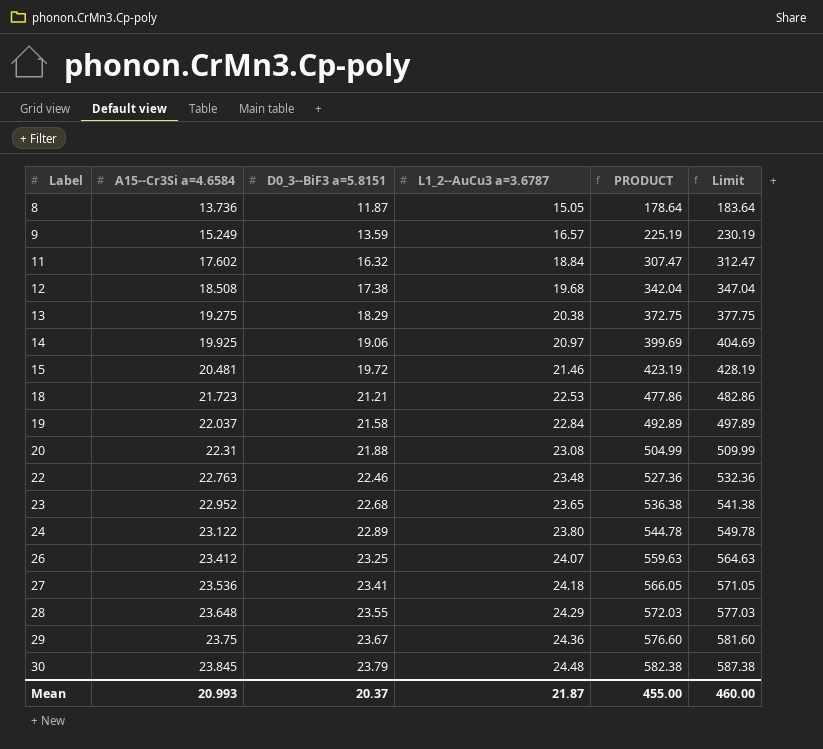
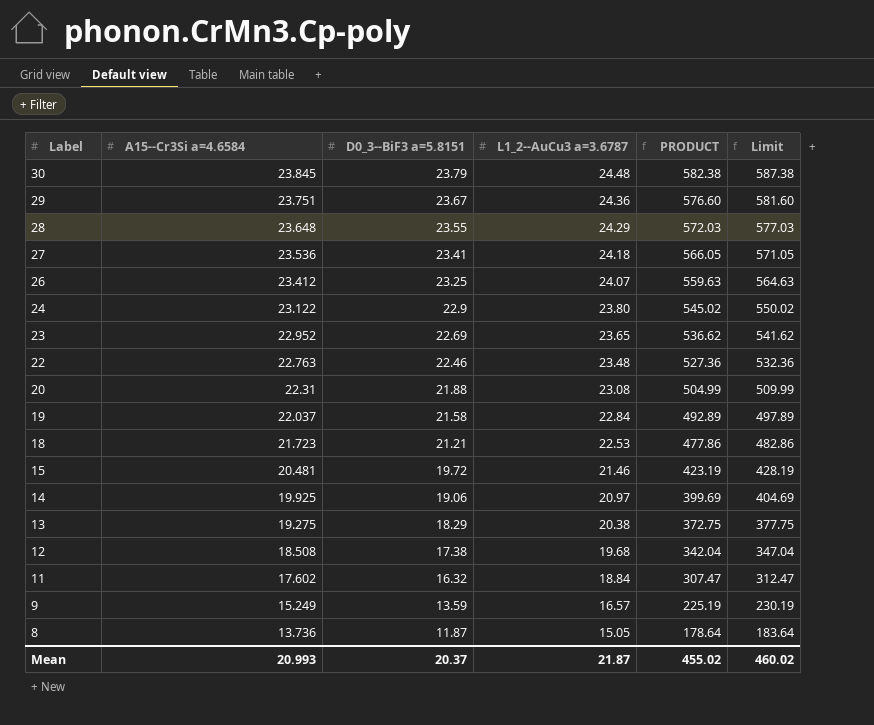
row order: Label ascending -> Label descending
29 | A15--Cr3Si a=4.6584: 23.75 -> 23.751
24 | D0_3--BiF3 a=5.8151: 22.89 -> 22.9
24 | PRODUCT: 544.78 -> 545.02
24 | Limit: 549.78 -> 550.02
23 | D0_3--BiF3 a=5.8151: 22.68 -> 22.69
23 | PRODUCT: 536.38 -> 536.62
23 | Limit: 541.38 -> 541.62
Mean | PRODUCT: 455.00 -> 455.02
Mean | Limit: 460.00 -> 460.02

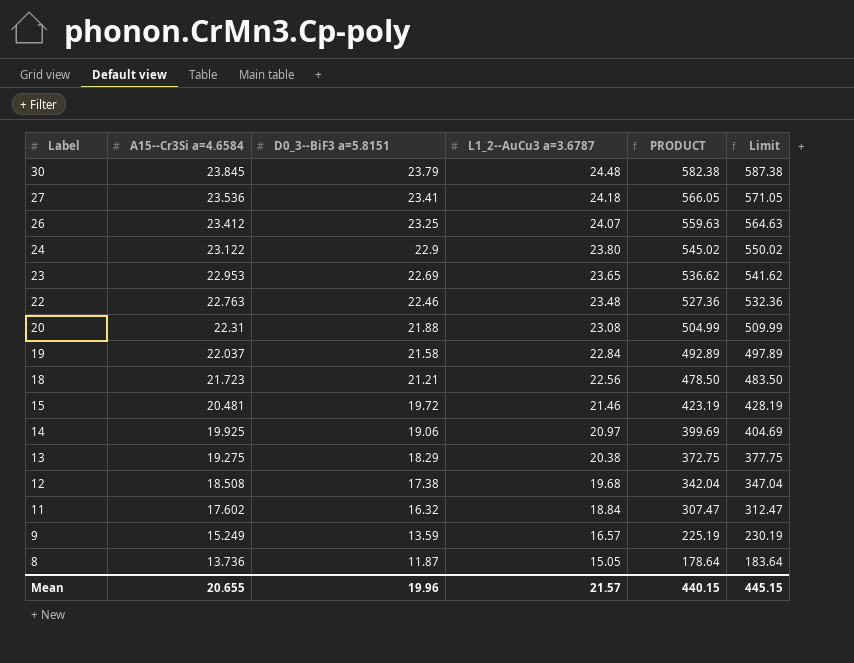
row 29: 23.751 | 23.67 | 24.36 | 576.60 | 581.60 -> none
row 28: 23.648 | 23.55 | 24.29 | 572.03 | 577.03 -> none
23 | A15--Cr3Si a=4.6584: 22.952 -> 22.953
18 | L1_2--AuCu3 a=3.6787: 22.53 -> 22.56
18 | PRODUCT: 477.86 -> 478.50
18 | Limit: 482.86 -> 483.50
Mean | A15--Cr3Si a=4.6584: 20.993 -> 20.655
Mean | D0_3--BiF3 a=5.8151: 20.37 -> 19.96
Mean | L1_2--AuCu3 a=3.6787: 21.87 -> 21.57
Mean | PRODUCT: 455.02 -> 440.15
Mean | Limit: 460.02 -> 445.15

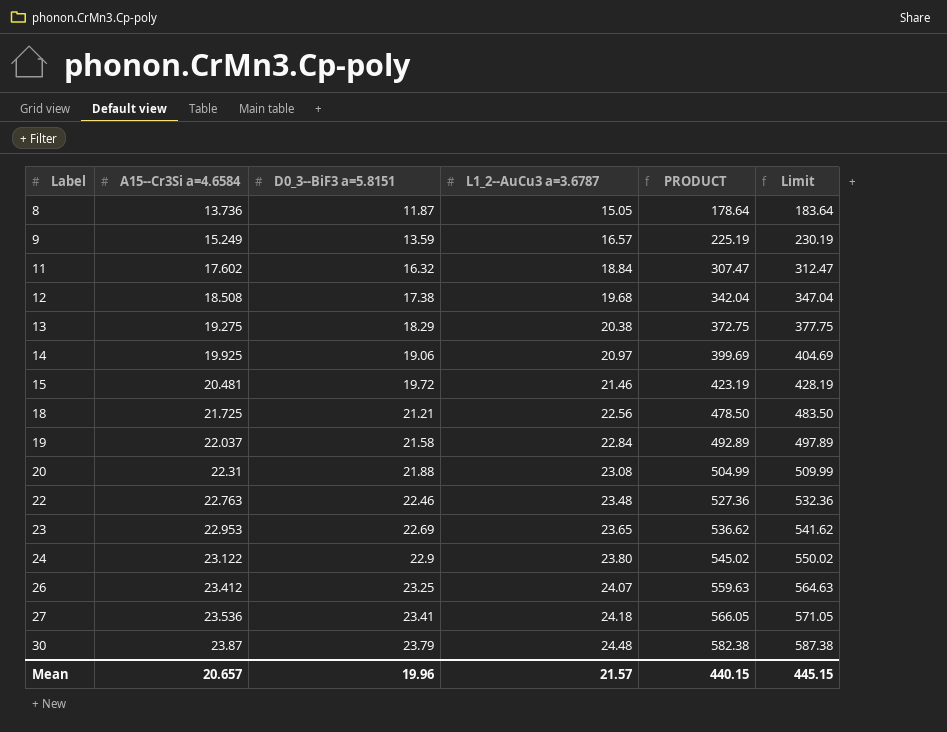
row order: Label descending -> Label ascending
18 | A15--Cr3Si a=4.6584: 21.723 -> 21.725
30 | A15--Cr3Si a=4.6584: 23.845 -> 23.87
Mean | A15--Cr3Si a=4.6584: 20.655 -> 20.657

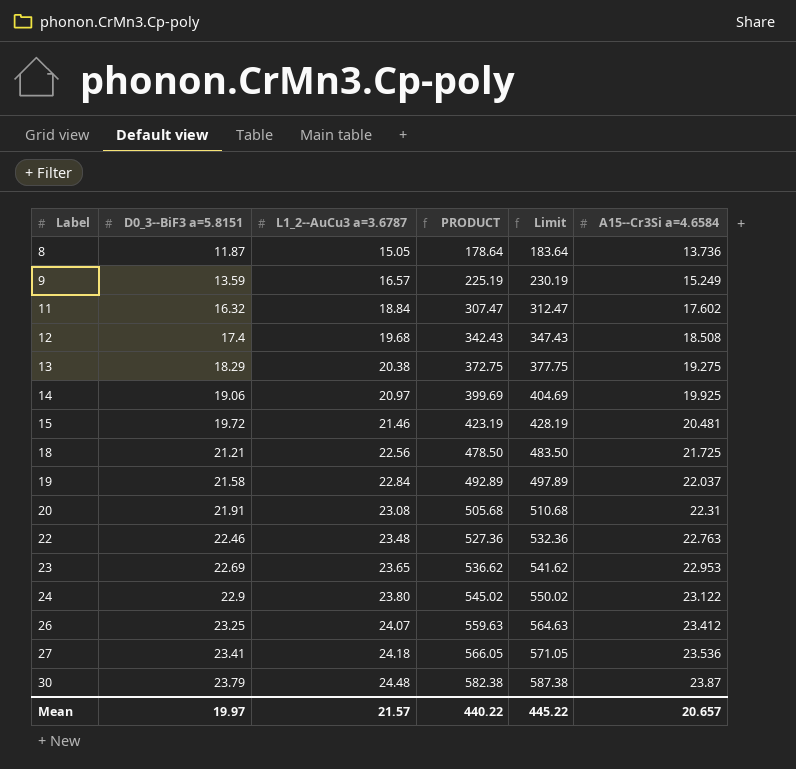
column A15--Cr3Si a=4.6584 | position: 2 -> 6
12 | D0_3--BiF3 a=5.8151: 17.38 -> 17.4
12 | PRODUCT: 342.04 -> 342.43
12 | Limit: 347.04 -> 347.43
20 | D0_3--BiF3 a=5.8151: 21.88 -> 21.91
20 | PRODUCT: 504.99 -> 505.68
20 | Limit: 509.99 -> 510.68
Mean | D0_3--BiF3 a=5.8151: 19.96 -> 19.97
Mean | PRODUCT: 440.15 -> 440.22
Mean | Limit: 445.15 -> 445.22

